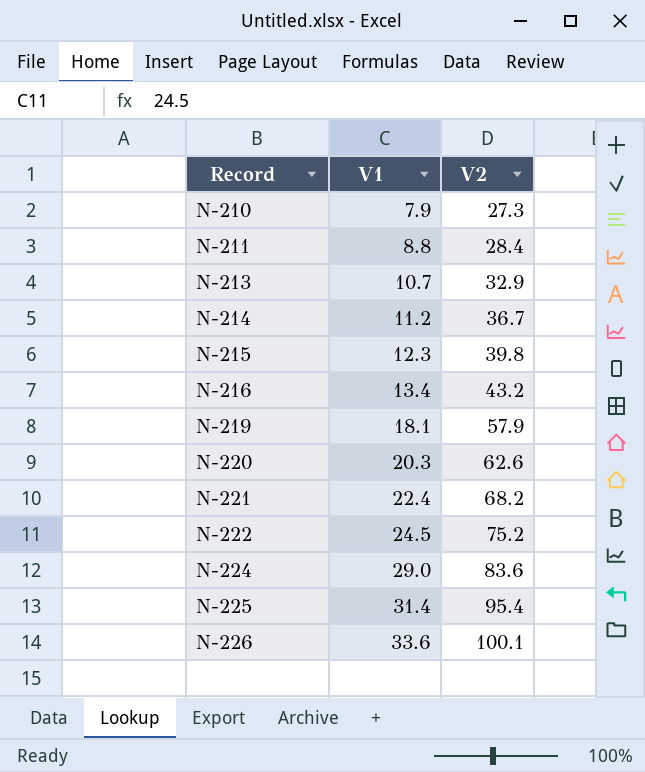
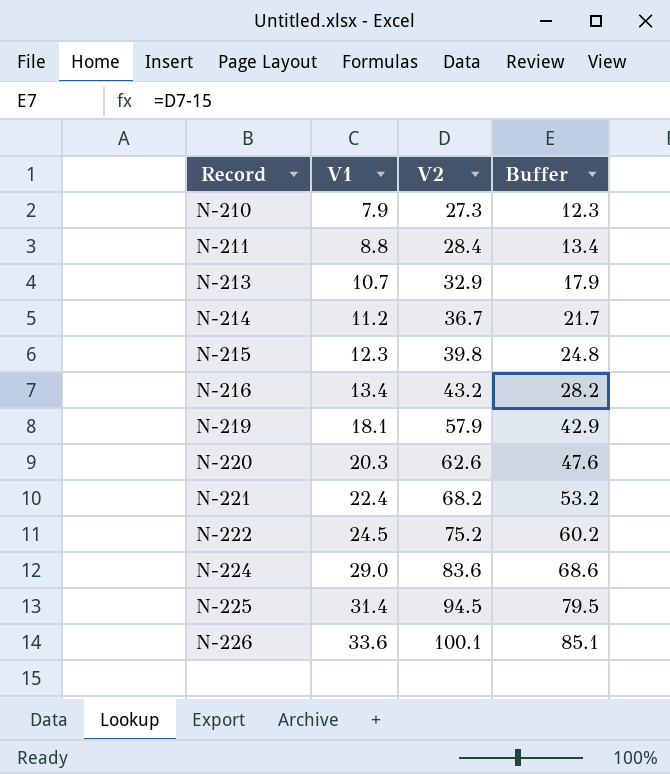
column Buffer | formula: none -> [V2] - 15
N-225 | V2: 95.4 -> 94.5

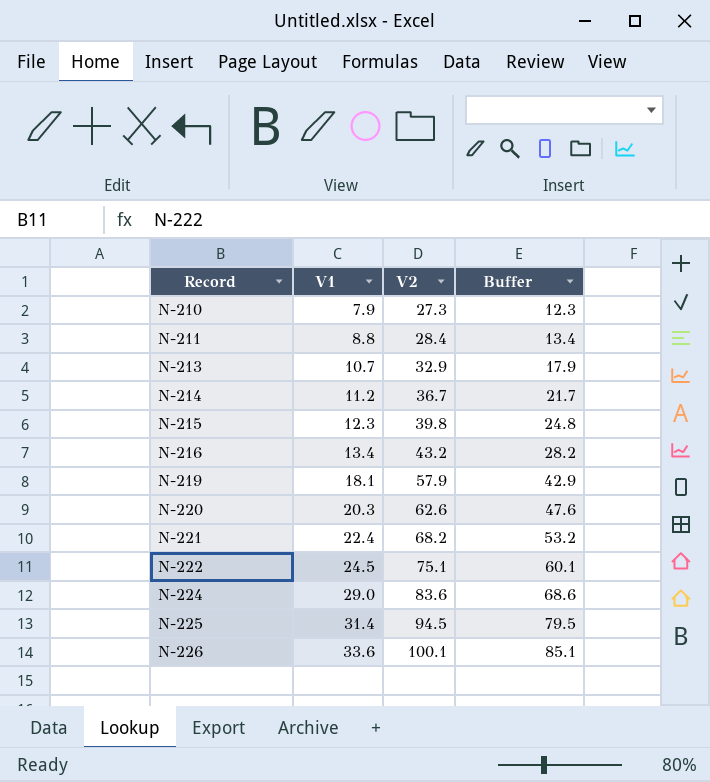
N-222 | V2: 75.2 -> 75.1
N-222 | Buffer: 60.2 -> 60.1

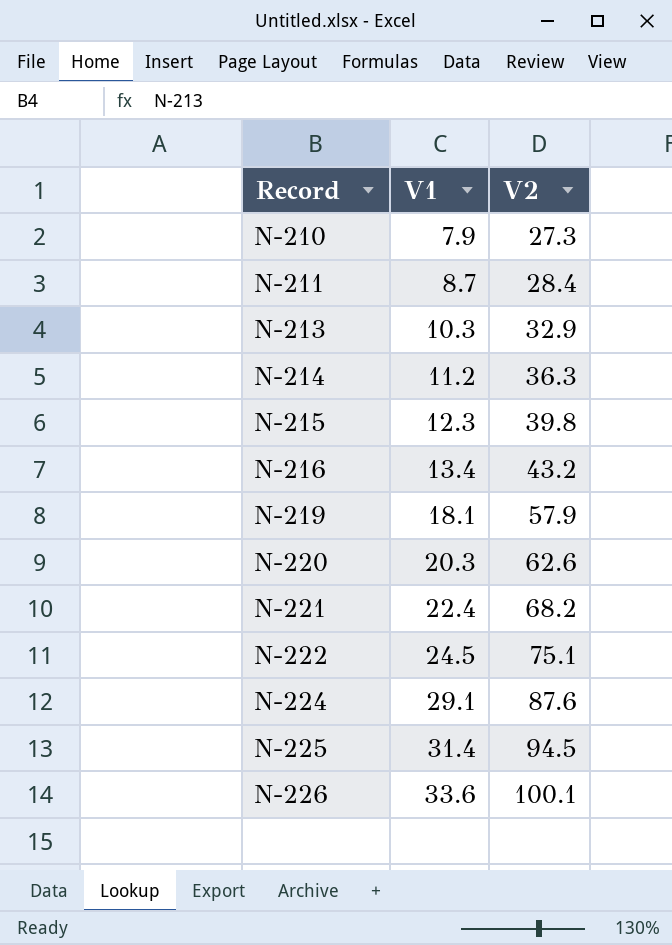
column Buffer | formula: [V2] - 15 -> none
N-211 | V1: 8.8 -> 8.7
N-213 | V1: 10.7 -> 10.3
N-214 | V2: 36.7 -> 36.3
N-224 | V1: 29.0 -> 29.1
N-224 | V2: 83.6 -> 87.6

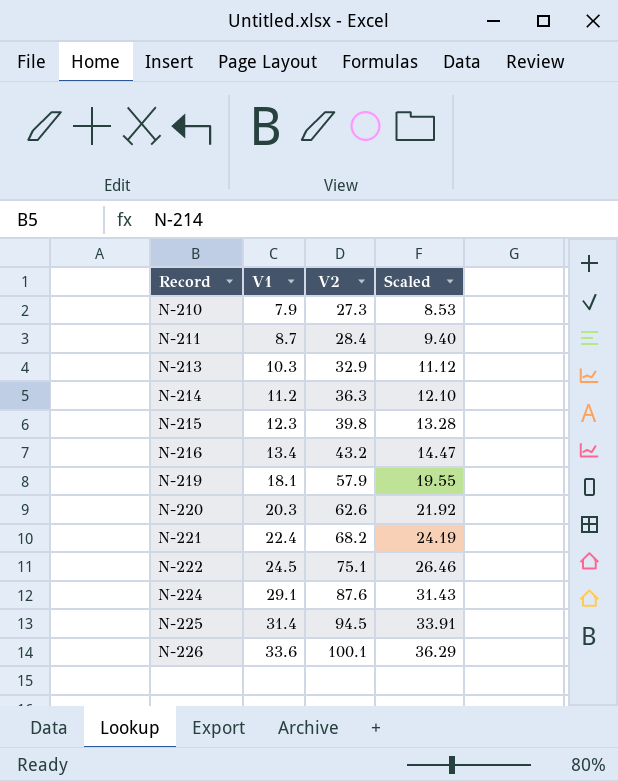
column Scaled | formula: none -> [V1] * 1.08

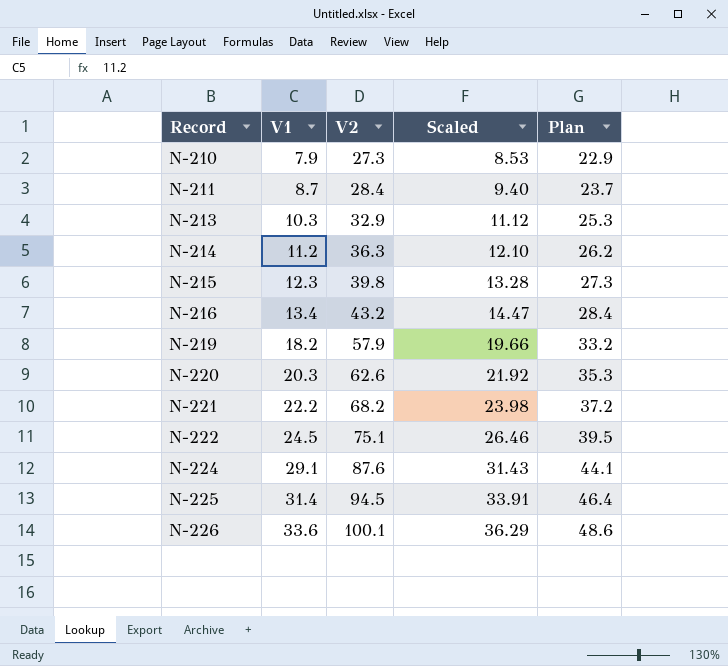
column Plan | formula: none -> [V1] + 15
N-219 | V1: 18.1 -> 18.2
N-219 | Scaled: 19.55 -> 19.66
N-221 | V1: 22.4 -> 22.2
N-221 | Scaled: 24.19 -> 23.98

